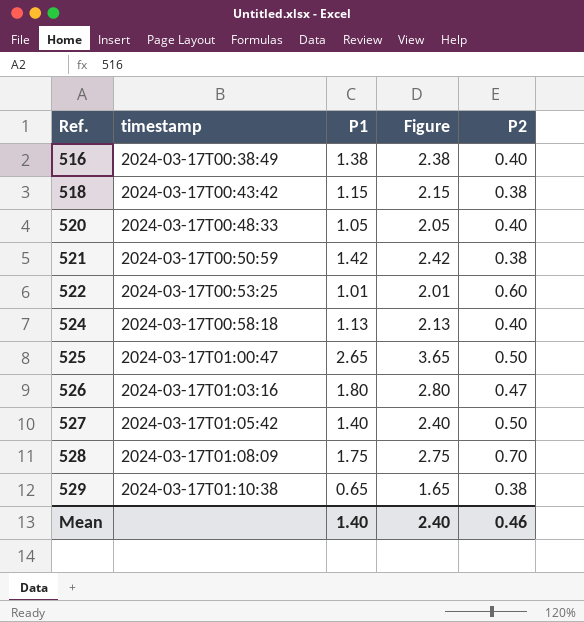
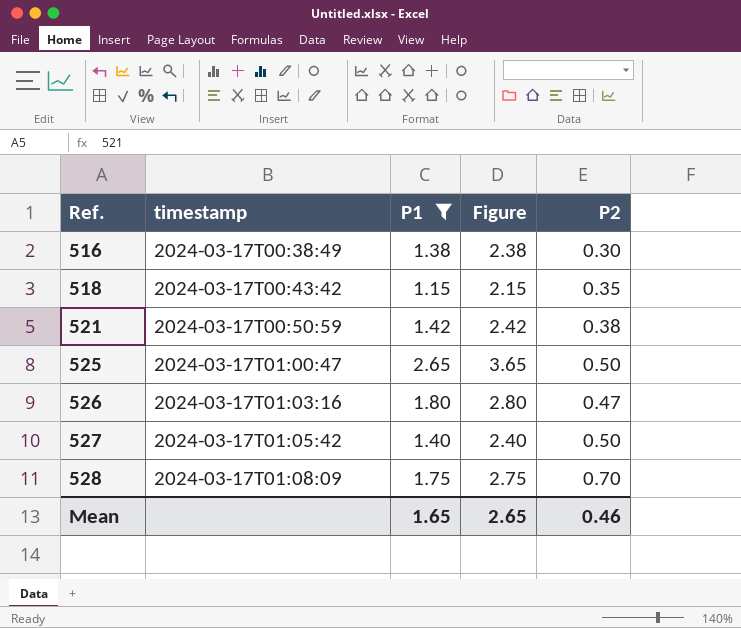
filter: none -> P1 >= 1.15
516 | P2: 0.40 -> 0.30
518 | P2: 0.38 -> 0.35
Mean | P1: 1.40 -> 1.65
Mean | Figure: 2.40 -> 2.65

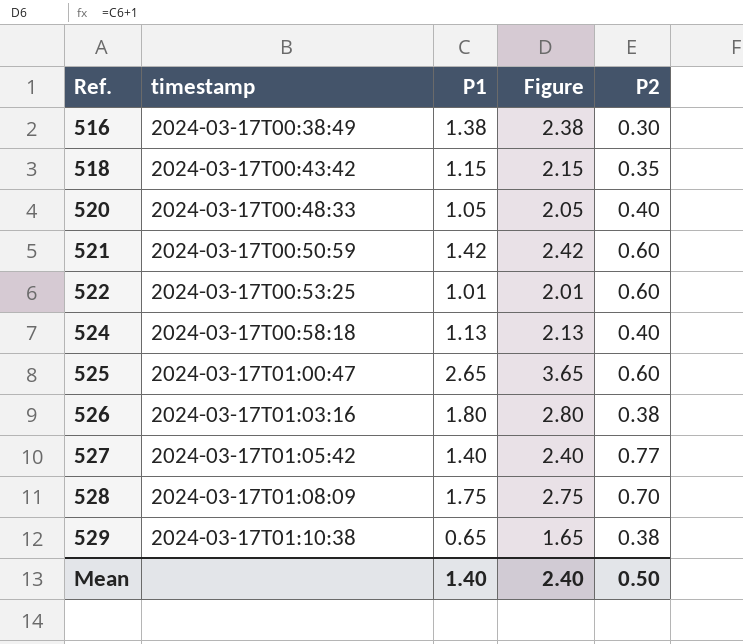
filter: P1 >= 1.15 -> none
521 | P2: 0.38 -> 0.60
525 | P2: 0.50 -> 0.60
526 | P2: 0.47 -> 0.38
527 | P2: 0.50 -> 0.77
Mean | P1: 1.65 -> 1.40
Mean | Figure: 2.65 -> 2.40
Mean | P2: 0.46 -> 0.50

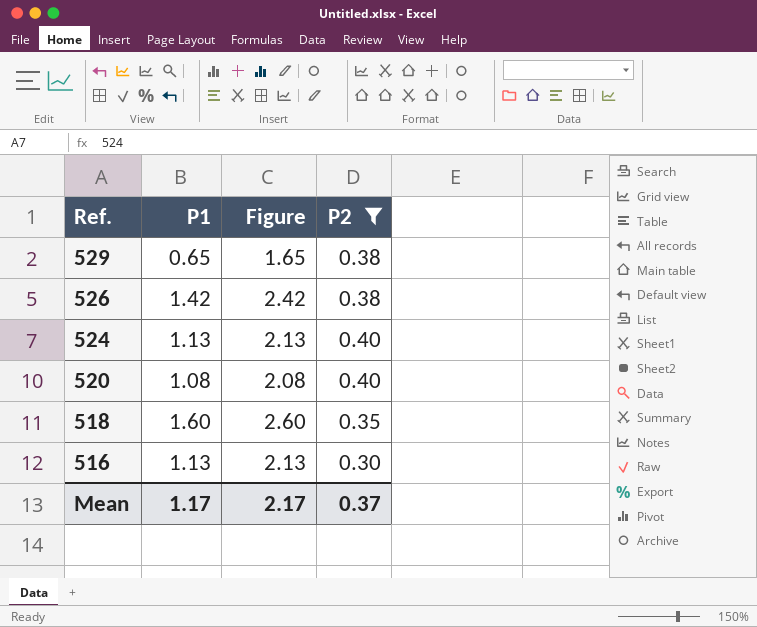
filter: none -> P2 <= 0.40
row order: Ref. ascending -> Ref. descending
column timestamp | position: 2 -> none
526 | P1: 1.80 -> 1.42
526 | Figure: 2.80 -> 2.42
520 | P1: 1.05 -> 1.08
520 | Figure: 2.05 -> 2.08
518 | P1: 1.15 -> 1.60
518 | Figure: 2.15 -> 2.60
516 | P1: 1.38 -> 1.13
516 | Figure: 2.38 -> 2.13
Mean | P1: 1.40 -> 1.17
Mean | Figure: 2.40 -> 2.17
Mean | P2: 0.50 -> 0.37

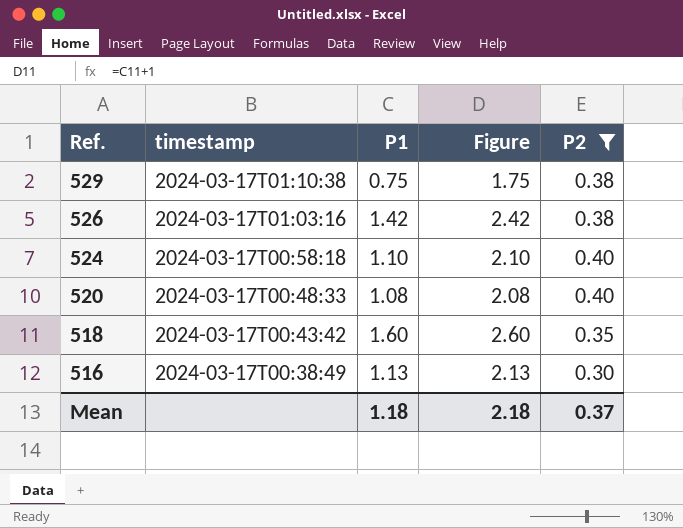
column timestamp | position: none -> 2
529 | P1: 0.65 -> 0.75
529 | Figure: 1.65 -> 1.75
524 | P1: 1.13 -> 1.10
524 | Figure: 2.13 -> 2.10
Mean | P1: 1.17 -> 1.18
Mean | Figure: 2.17 -> 2.18

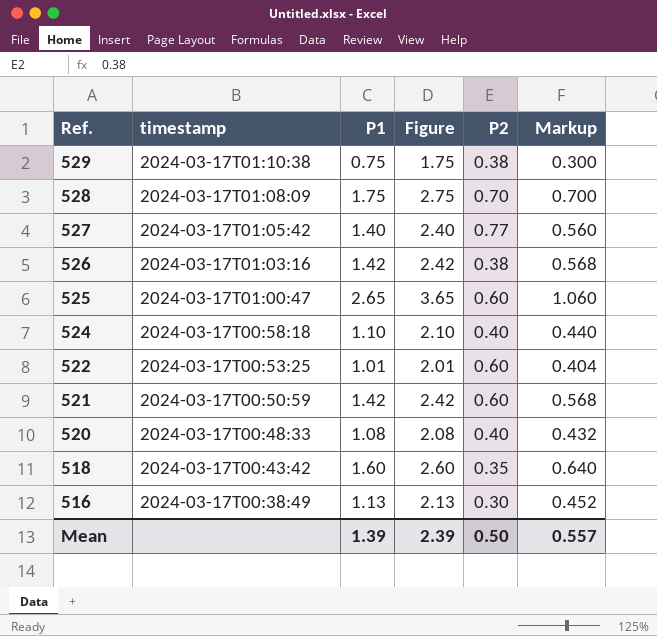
filter: P2 <= 0.40 -> none
column Markup | formula: none -> [P1] * 0.4
Mean | P1: 1.18 -> 1.39
Mean | Figure: 2.18 -> 2.39
Mean | P2: 0.37 -> 0.50

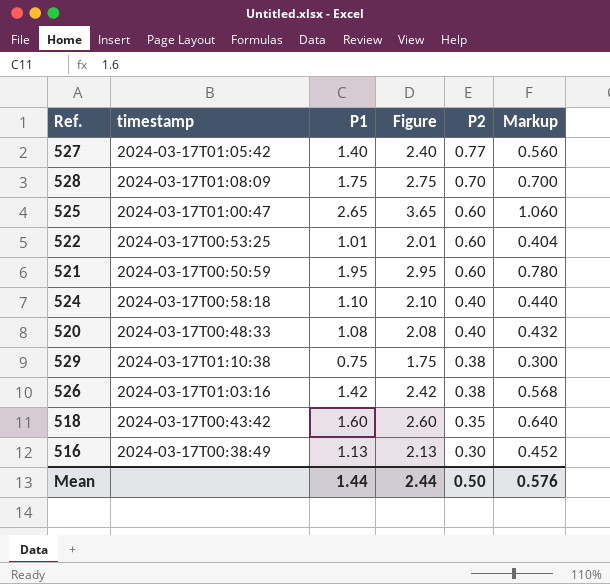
row order: Ref. descending -> P2 descending
521 | P1: 1.42 -> 1.95
521 | Figure: 2.42 -> 2.95
521 | Markup: 0.568 -> 0.780
Mean | P1: 1.39 -> 1.44
Mean | Figure: 2.39 -> 2.44
Mean | Markup: 0.557 -> 0.576

